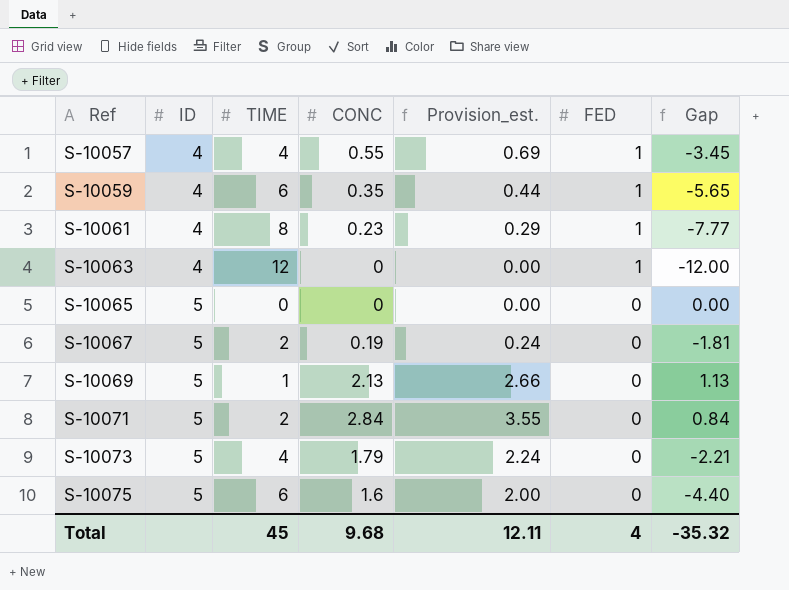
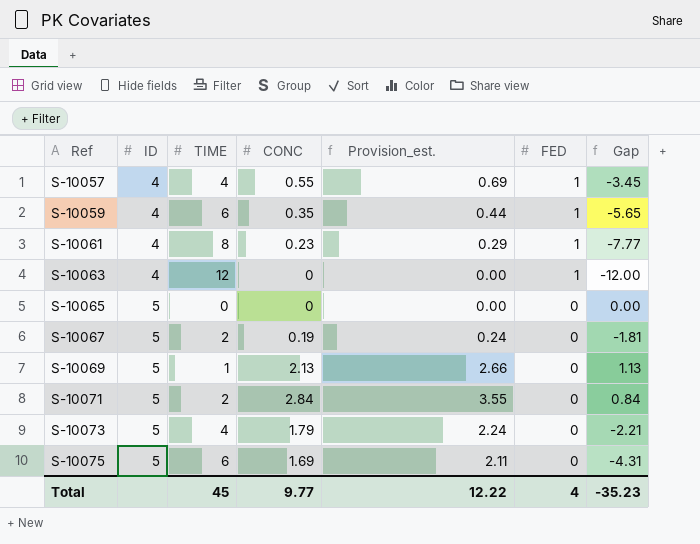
S-10075 | CONC: 1.6 -> 1.69
S-10075 | Provision_est.: 2.00 -> 2.11
S-10075 | Gap: -4.40 -> -4.31
Total | CONC: 9.68 -> 9.77
Total | Provision_est.: 12.11 -> 12.22
Total | Gap: -35.32 -> -35.23

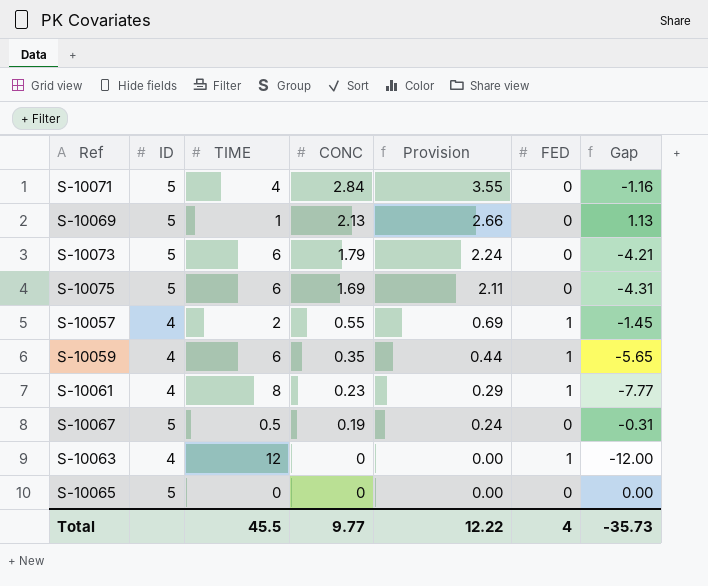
row order: Ref ascending -> CONC descending
column name: Provision_est. -> Provision
S-10071 | TIME: 2 -> 4
S-10071 | Gap: 0.84 -> -1.16
S-10073 | TIME: 4 -> 6
S-10073 | Gap: -2.21 -> -4.21
S-10057 | TIME: 4 -> 2
S-10057 | Gap: -3.45 -> -1.45
S-10067 | TIME: 2 -> 0.5
S-10067 | Gap: -1.81 -> -0.31
Total | TIME: 45 -> 45.5
Total | Gap: -35.23 -> -35.73

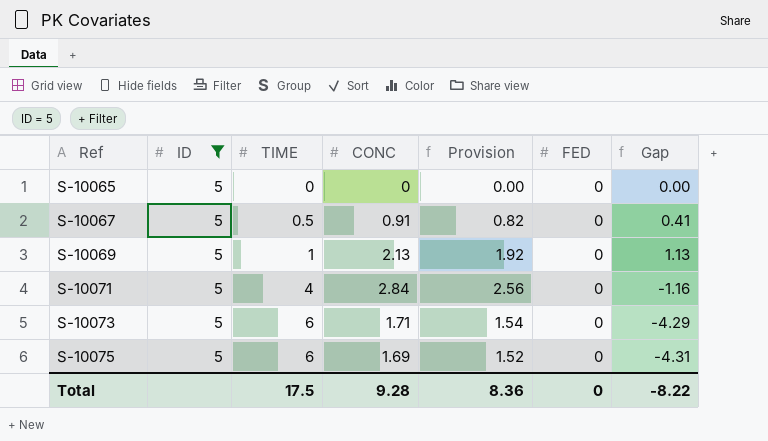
filter: none -> ID = 5
row order: CONC descending -> Ref ascending
column Provision | formula: [CONC] * 1.25 -> [CONC] * 0.9
S-10067 | CONC: 0.19 -> 0.91
S-10067 | Gap: -0.31 -> 0.41
S-10073 | CONC: 1.79 -> 1.71
S-10073 | Gap: -4.21 -> -4.29
Total | TIME: 45.5 -> 17.5
Total | CONC: 9.77 -> 9.28
Total | Provision: 12.22 -> 8.36
Total | FED: 4 -> 0
Total | Gap: -35.73 -> -8.22

